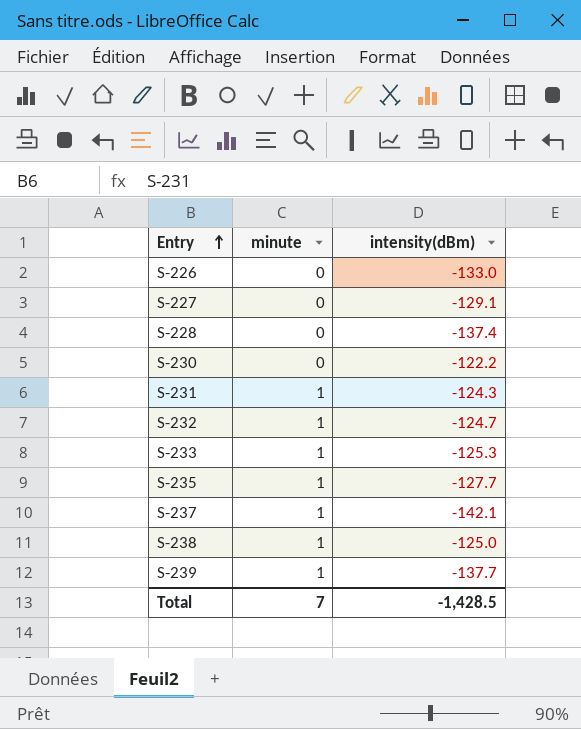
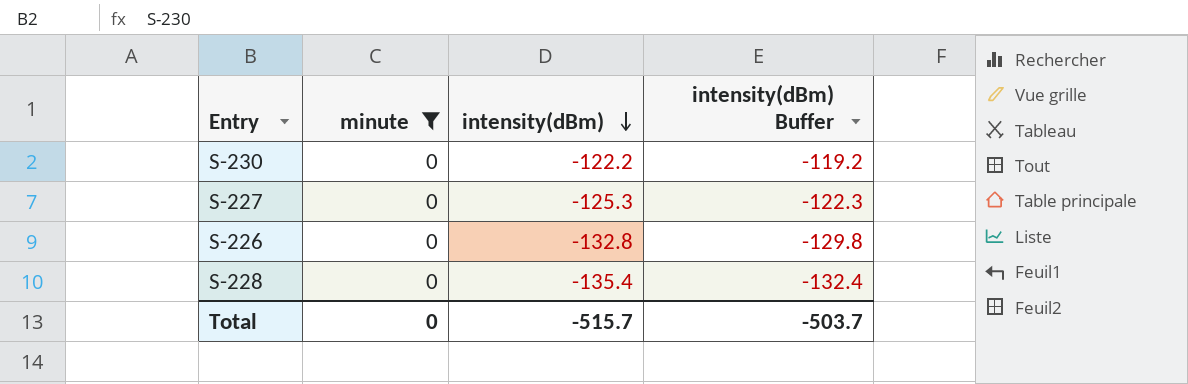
filter: none -> minute = 0
row order: Entry ascending -> intensity(dBm) descending
column intensity(dBm) Buffer | formula: none -> [intensity(dBm)] + 3
S-227 | intensity(dBm): -129.1 -> -125.3
S-226 | intensity(dBm): -133.0 -> -132.8
S-228 | intensity(dBm): -137.4 -> -135.4
Total | minute: 7 -> 0
Total | intensity(dBm): -1,428.5 -> -515.7

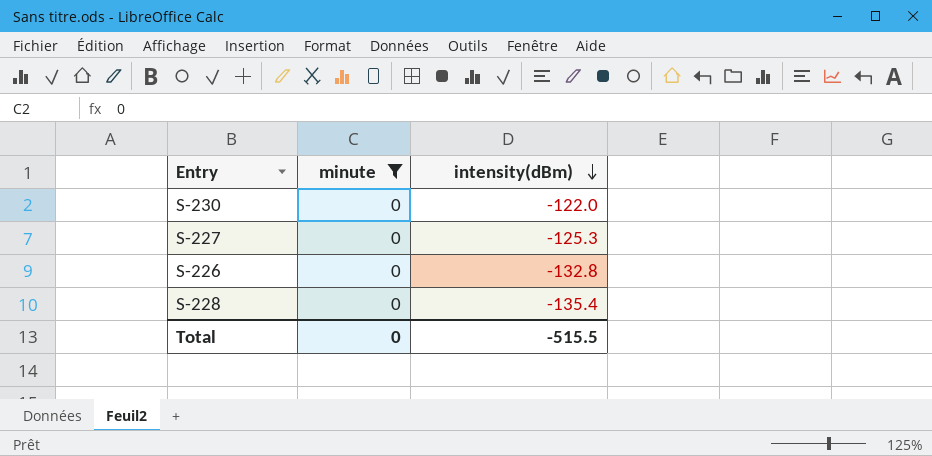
column intensity(dBm) Buffer | formula: [intensity(dBm)] + 3 -> none
S-230 | intensity(dBm): -122.2 -> -122.0
Total | intensity(dBm): -515.7 -> -515.5

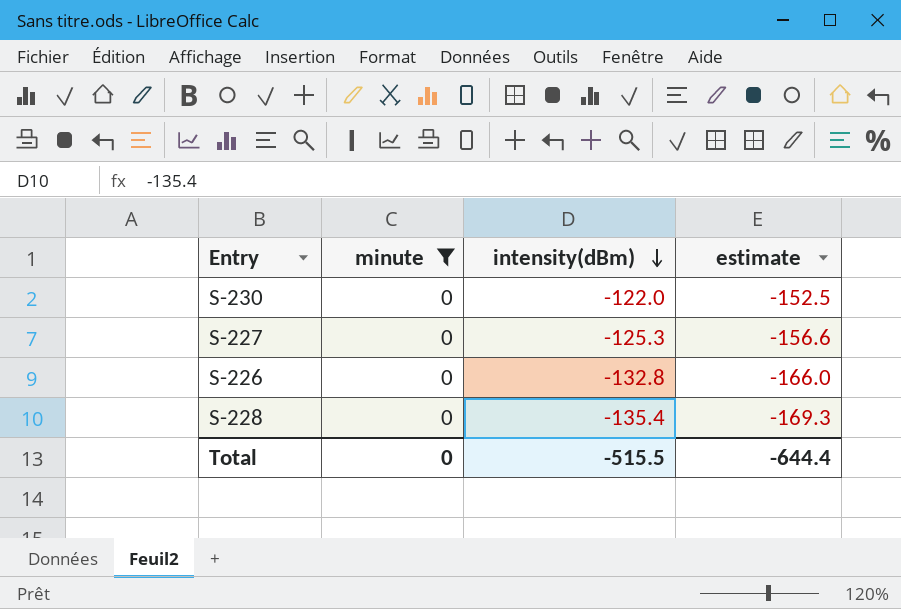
column estimate | formula: none -> [intensity(dBm)] * 1.25

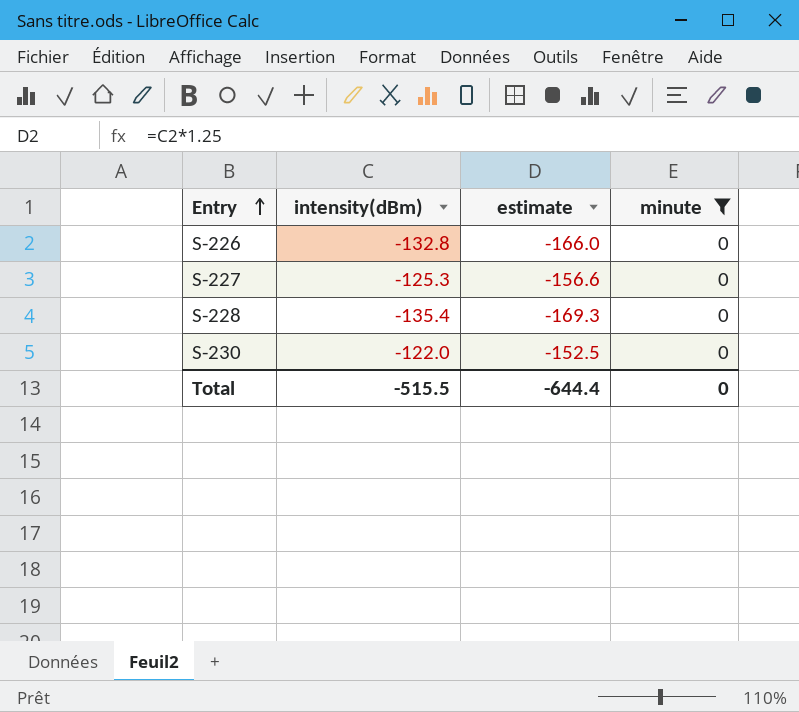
row order: intensity(dBm) descending -> Entry ascending
column minute | position: 2 -> 4

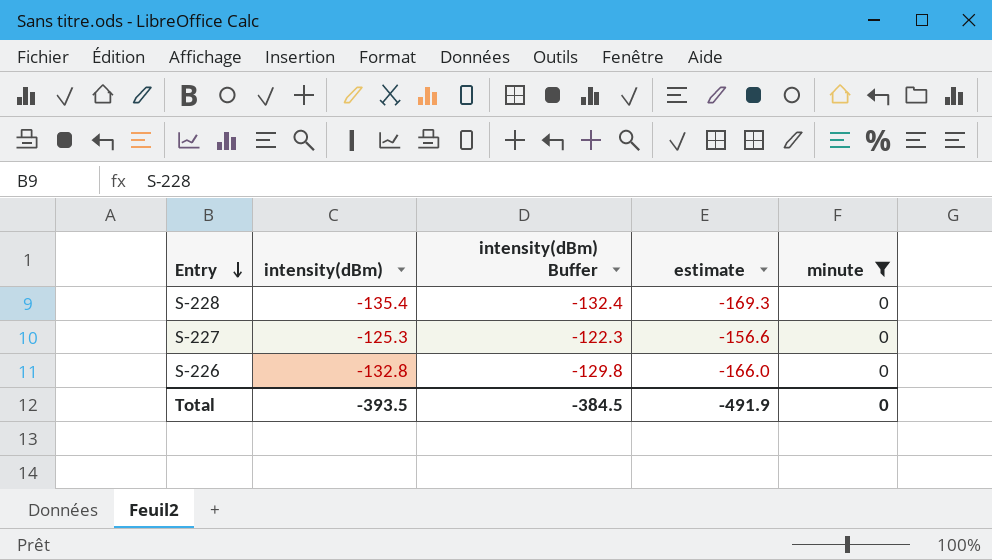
row order: Entry ascending -> Entry descending
column intensity(dBm) Buffer | formula: none -> [intensity(dBm)] + 3
row S-230: -122.0 | -152.5 | 0 -> none
Total | intensity(dBm): -515.5 -> -393.5
Total | estimate: -644.4 -> -491.9

